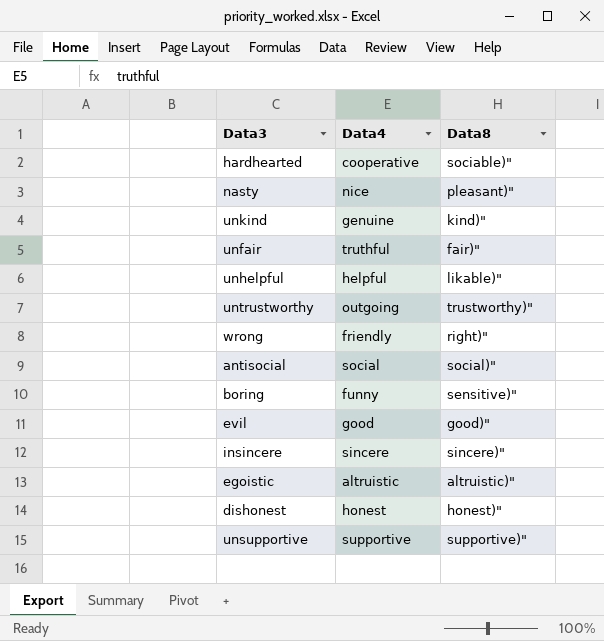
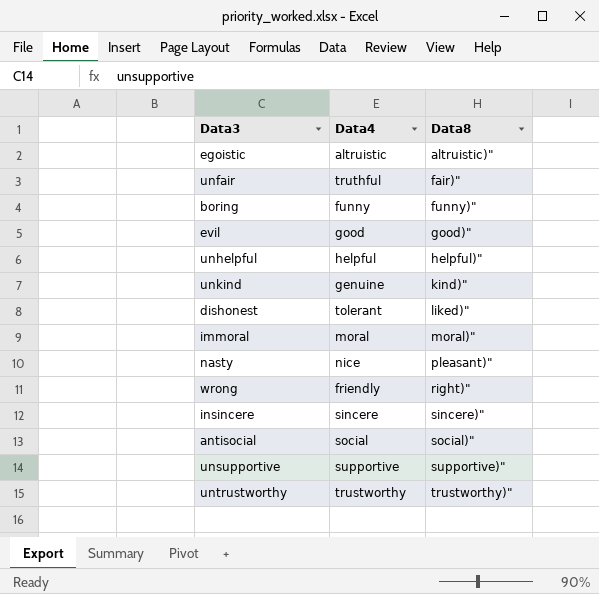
row order: none -> Data8 ascending
row hardhearted: cooperative | sociable)" -> none
boring | Data8: sensitive)" -> funny)"
unhelpful | Data8: likable)" -> helpful)"
dishonest | Data4: honest -> tolerant
dishonest | Data8: honest)" -> liked)"
row immoral: none -> moral | moral)"
untrustworthy | Data4: outgoing -> trustworthy

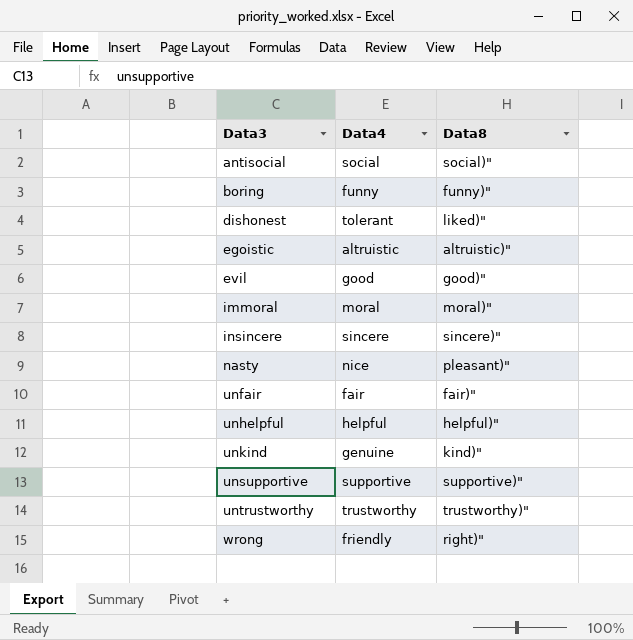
row order: Data8 ascending -> Data3 ascending
unfair | Data4: truthful -> fair

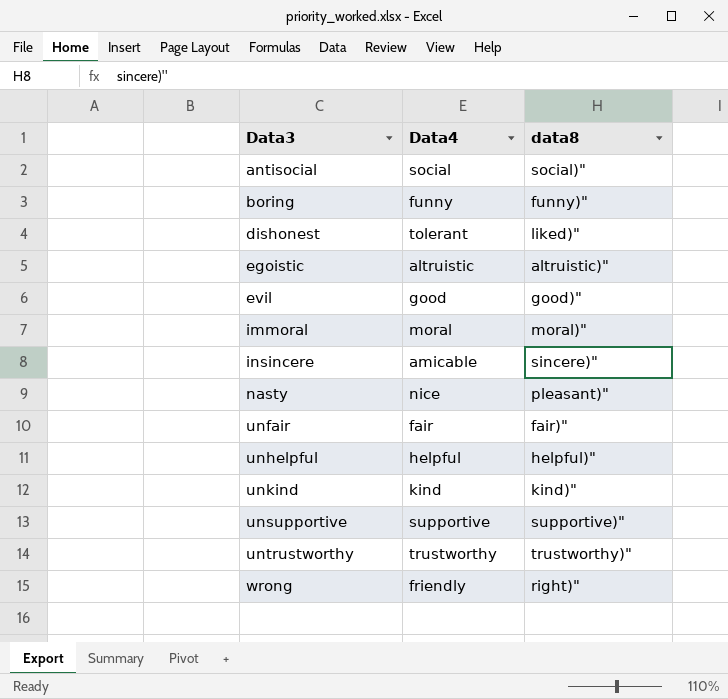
column name: Data8 -> data8
insincere | Data4: sincere -> amicable
unkind | Data4: genuine -> kind

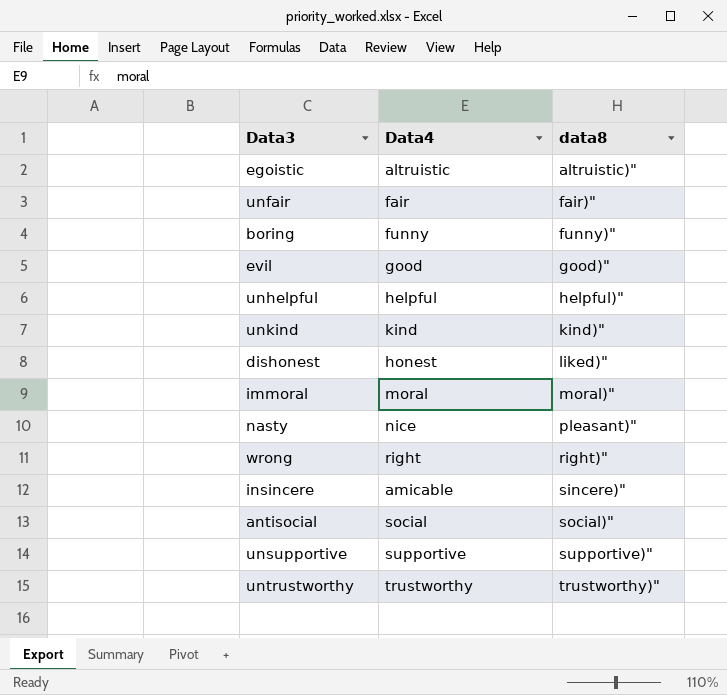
row order: Data3 ascending -> data8 ascending
dishonest | Data4: tolerant -> honest
wrong | Data4: friendly -> right

